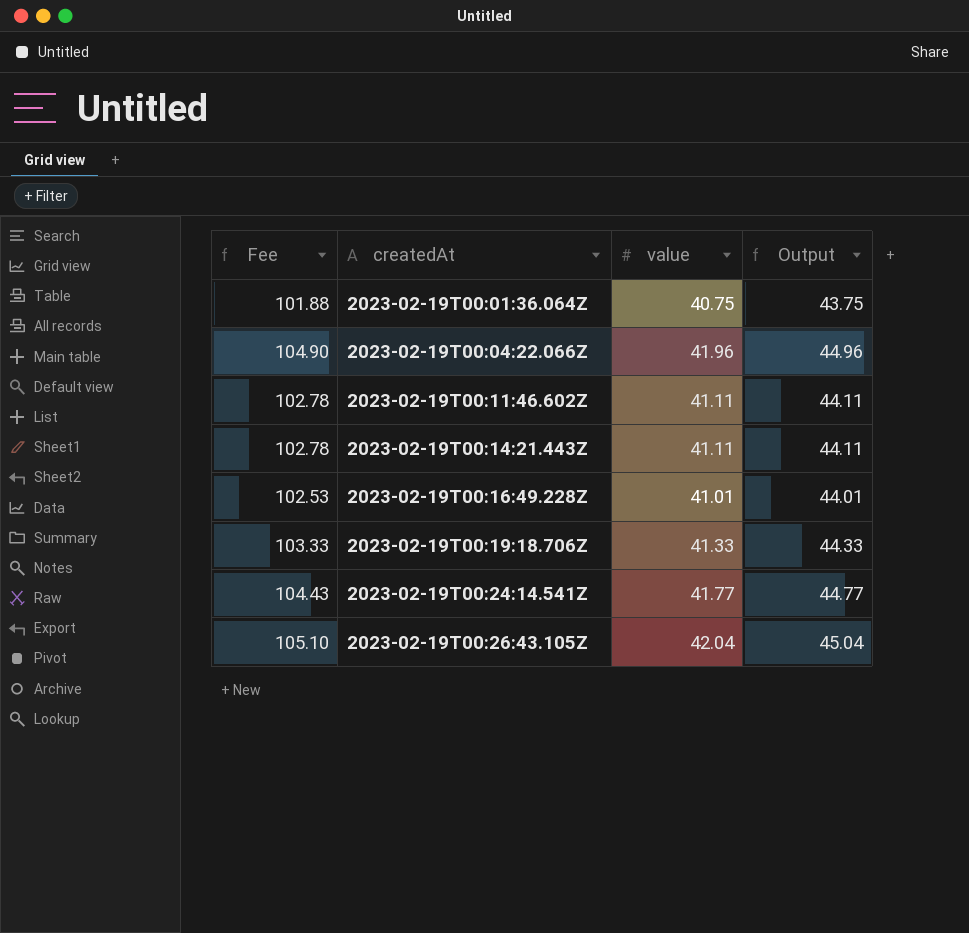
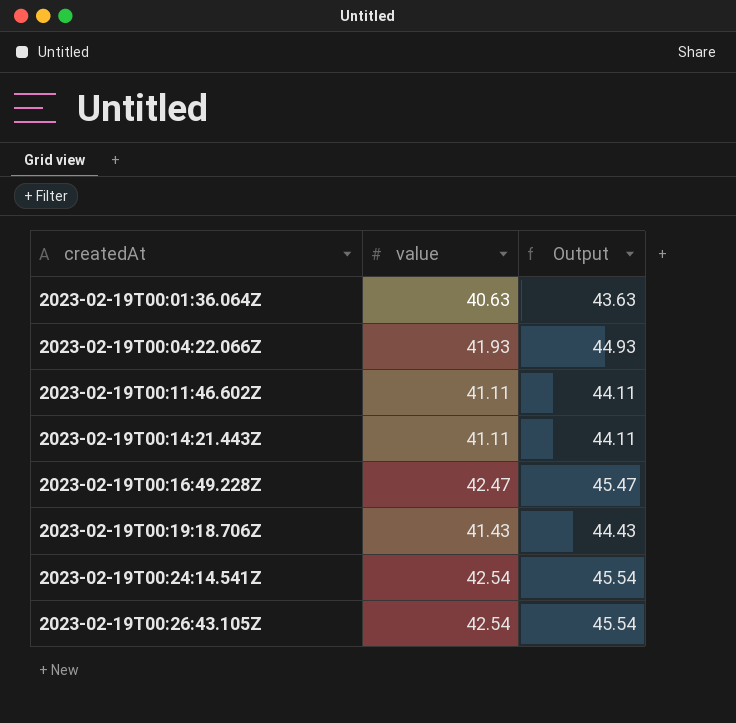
column Fee | formula: [value] * 2.5 -> none
2023-02-19T00:01:36.064Z | value: 40.75 -> 40.63
2023-02-19T00:01:36.064Z | Output: 43.75 -> 43.63
2023-02-19T00:04:22.066Z | value: 41.96 -> 41.93
2023-02-19T00:04:22.066Z | Output: 44.96 -> 44.93
2023-02-19T00:16:49.228Z | value: 41.01 -> 42.47
2023-02-19T00:16:49.228Z | Output: 44.01 -> 45.47
2023-02-19T00:19:18.706Z | value: 41.33 -> 41.43
2023-02-19T00:19:18.706Z | Output: 44.33 -> 44.43
2023-02-19T00:24:14.541Z | value: 41.77 -> 42.54
2023-02-19T00:24:14.541Z | Output: 44.77 -> 45.54
2023-02-19T00:26:43.105Z | value: 42.04 -> 42.54
2023-02-19T00:26:43.105Z | Output: 45.04 -> 45.54

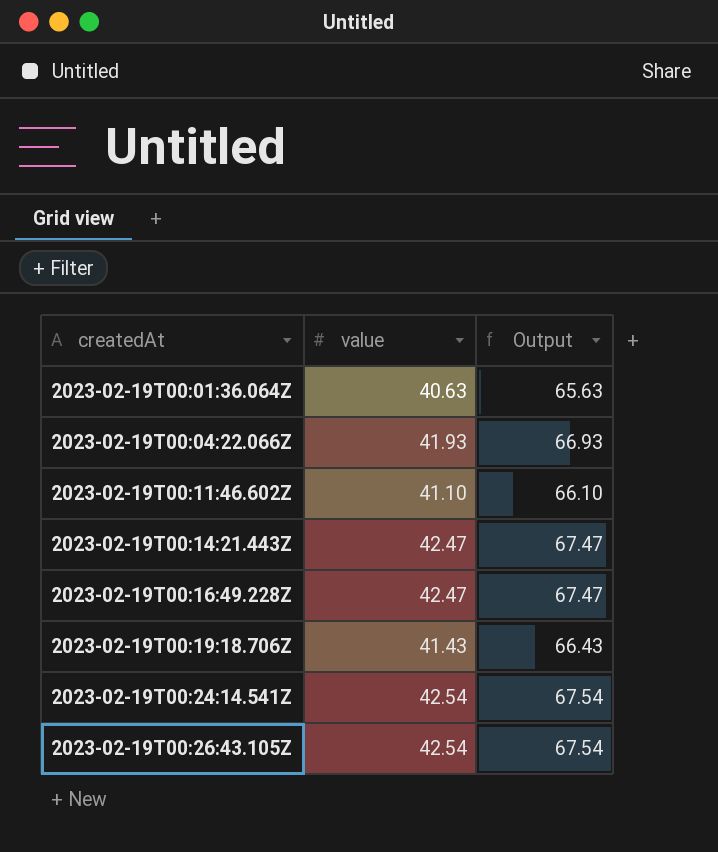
column Output | formula: [value] + 3 -> [value] + 25
2023-02-19T00:11:46.602Z | value: 41.11 -> 41.10
2023-02-19T00:14:21.443Z | value: 41.11 -> 42.47

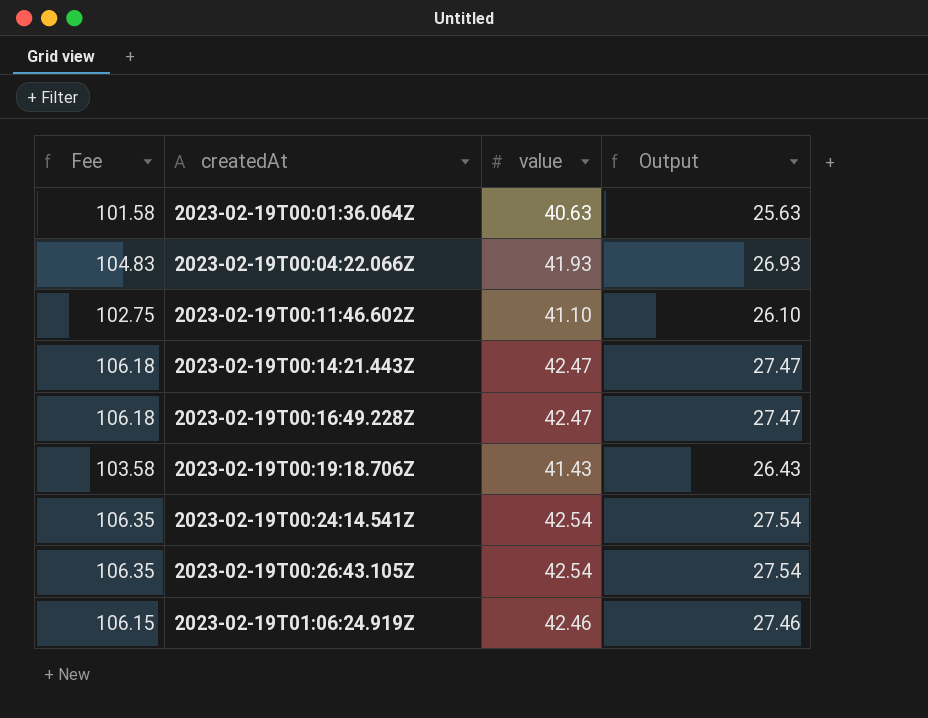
column Fee | formula: none -> [value] * 2.5
column Output | formula: [value] + 25 -> [value] - 15
row 2023-02-19T01:06:24.919Z: none -> 106.15 | 42.46 | 27.46

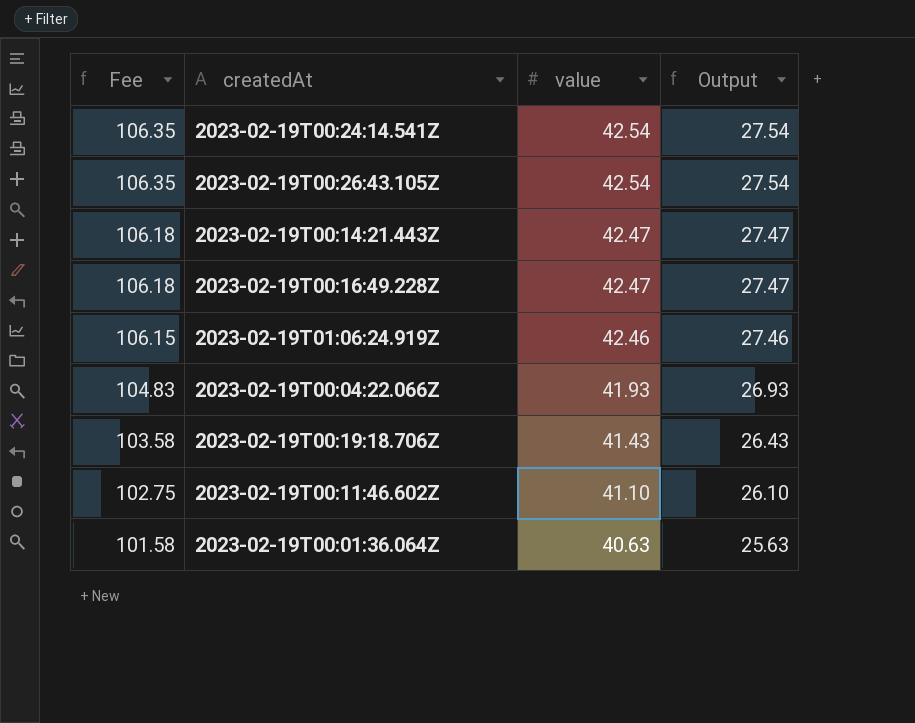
row order: createdAt ascending -> Fee descending

